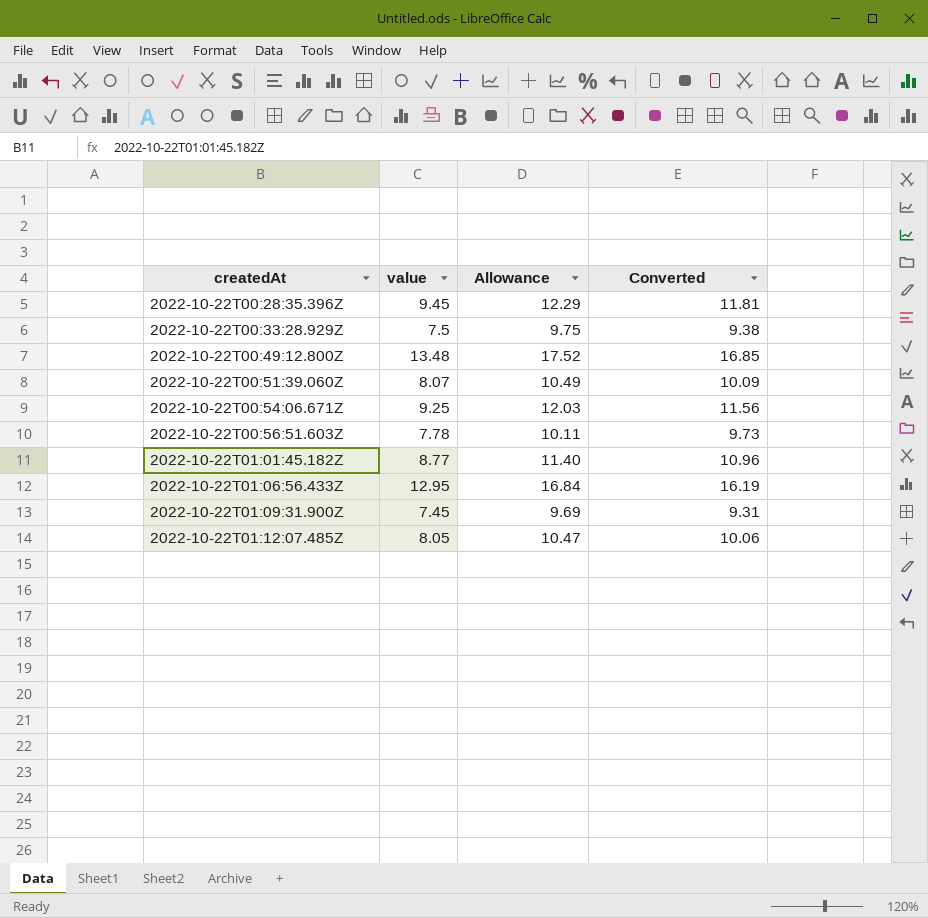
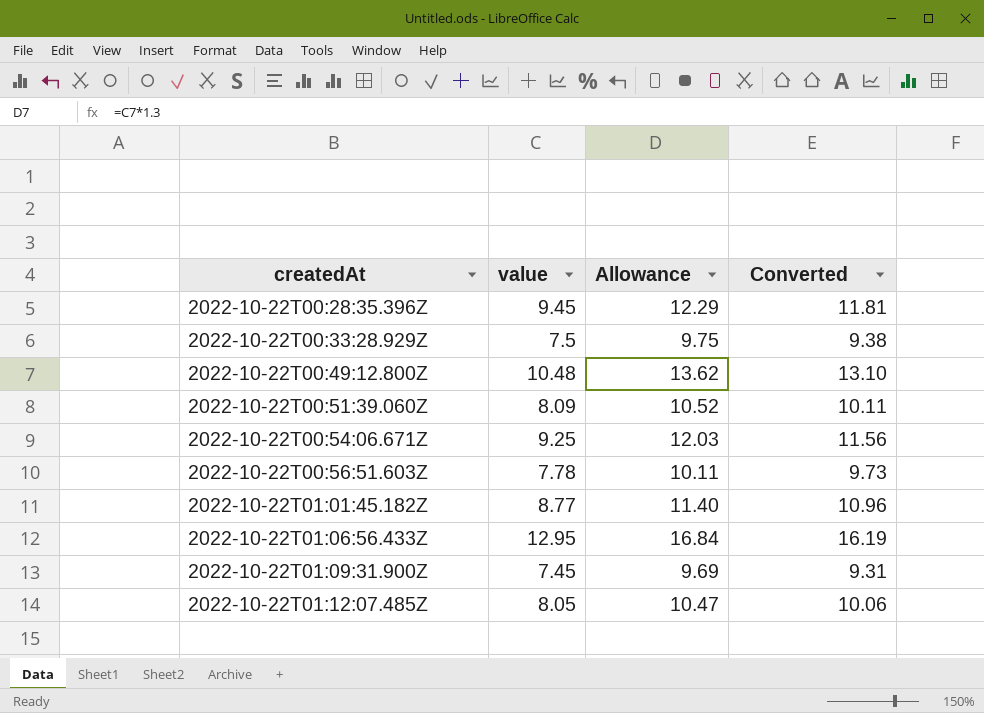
2022-10-22T00:49:12.800Z | value: 13.48 -> 10.48
2022-10-22T00:49:12.800Z | Allowance: 17.52 -> 13.62
2022-10-22T00:49:12.800Z | Converted: 16.85 -> 13.10
2022-10-22T00:51:39.060Z | value: 8.07 -> 8.09
2022-10-22T00:51:39.060Z | Allowance: 10.49 -> 10.52
2022-10-22T00:51:39.060Z | Converted: 10.09 -> 10.11

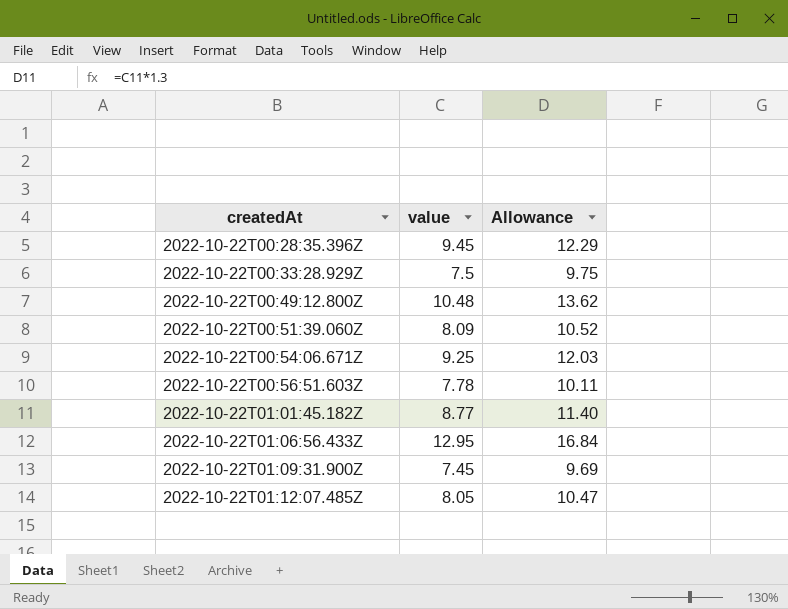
column Converted | formula: [value] * 1.25 -> none

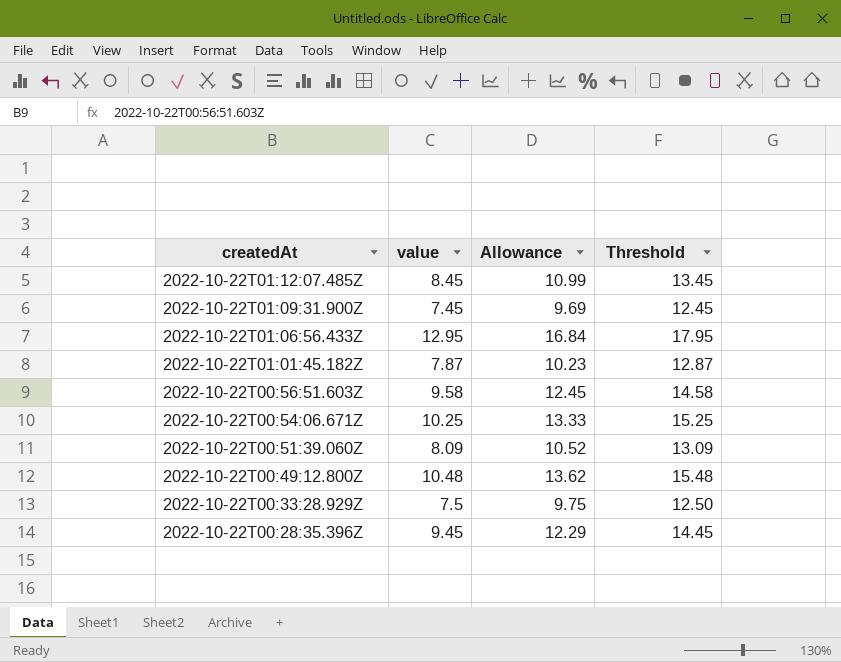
row order: createdAt ascending -> createdAt descending
column Threshold | formula: none -> [value] + 5
2022-10-22T01:12:07.485Z | value: 8.05 -> 8.45
2022-10-22T01:12:07.485Z | Allowance: 10.47 -> 10.99
2022-10-22T01:01:45.182Z | value: 8.77 -> 7.87
2022-10-22T01:01:45.182Z | Allowance: 11.40 -> 10.23
2022-10-22T00:56:51.603Z | value: 7.78 -> 9.58
2022-10-22T00:56:51.603Z | Allowance: 10.11 -> 12.45
2022-10-22T00:54:06.671Z | value: 9.25 -> 10.25
2022-10-22T00:54:06.671Z | Allowance: 12.03 -> 13.33

